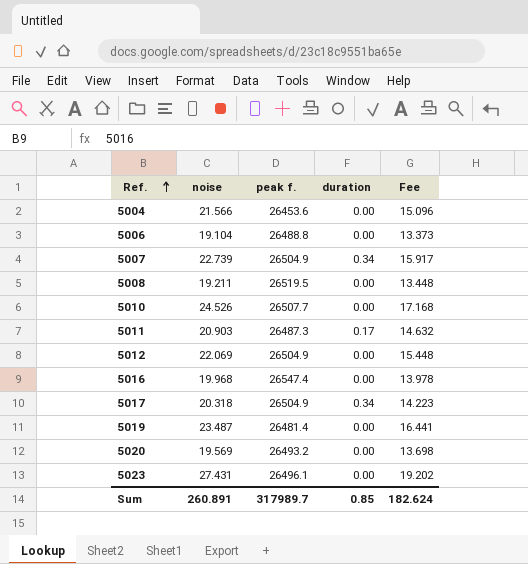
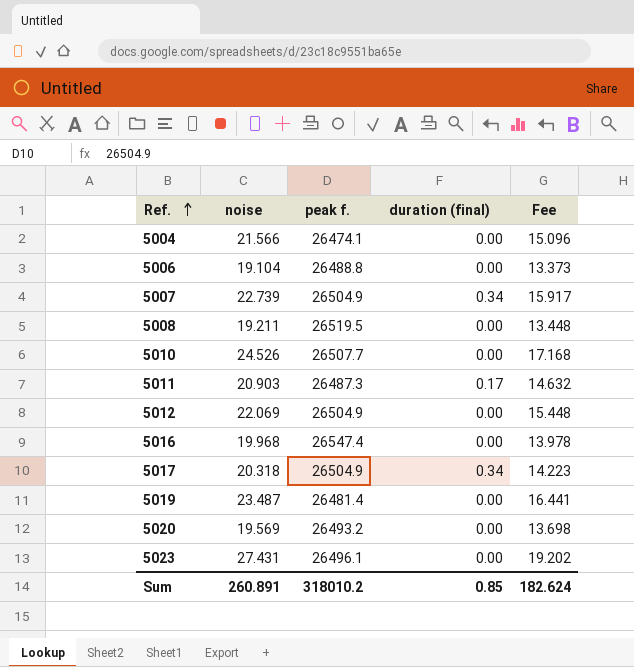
column name: duration -> duration (final)
5004 | peak f.: 26453.6 -> 26474.1
Sum | peak f.: 317989.7 -> 318010.2

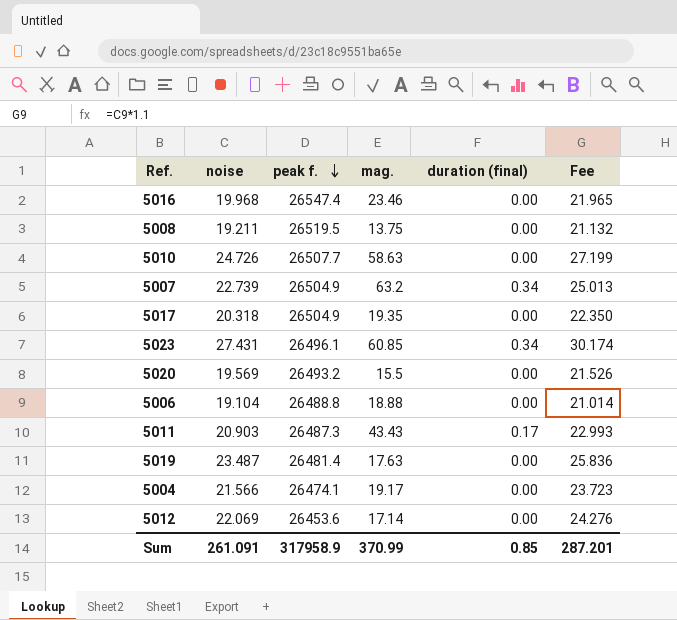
row order: Ref. ascending -> peak f. descending
column mag. | position: none -> 4
column Fee | formula: [noise] * 0.7 -> [noise] * 1.1
5010 | noise: 24.526 -> 24.726
5017 | duration (final): 0.34 -> 0.00
5023 | duration (final): 0.00 -> 0.34
5012 | peak f.: 26504.9 -> 26453.6
Sum | noise: 260.891 -> 261.091
Sum | peak f.: 318010.2 -> 317958.9
Sum | Fee: 182.624 -> 287.201

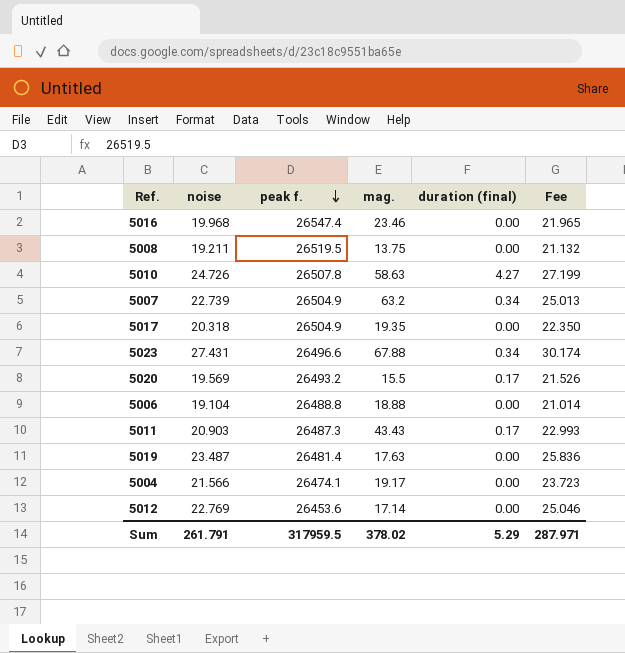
5010 | peak f.: 26507.7 -> 26507.8
5010 | duration (final): 0.00 -> 4.27
5023 | peak f.: 26496.1 -> 26496.6
5023 | mag.: 60.85 -> 67.88
5020 | duration (final): 0.00 -> 0.17
5012 | noise: 22.069 -> 22.769
5012 | Fee: 24.276 -> 25.046
Sum | noise: 261.091 -> 261.791
Sum | peak f.: 317958.9 -> 317959.5
Sum | mag.: 370.99 -> 378.02
Sum | duration (final): 0.85 -> 5.29
Sum | Fee: 287.201 -> 287.971

